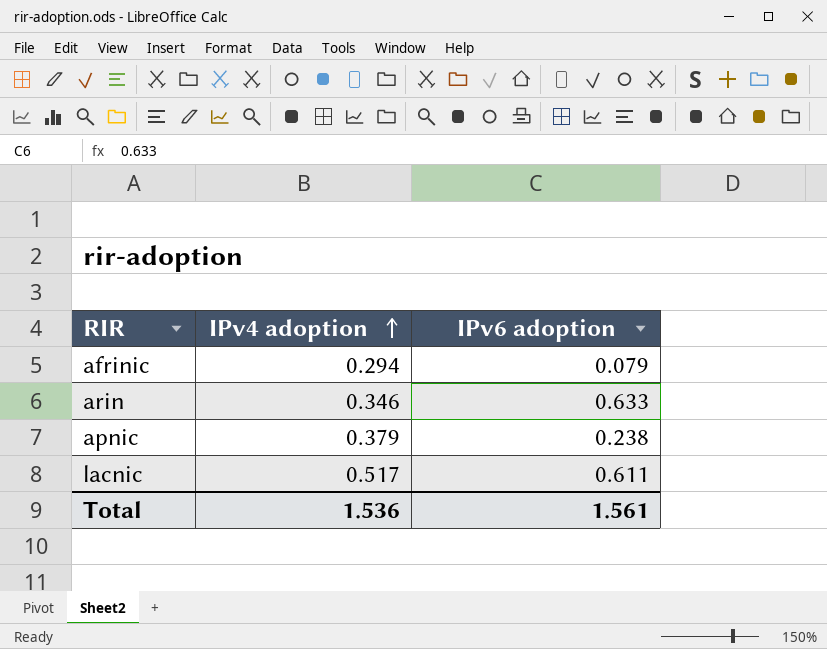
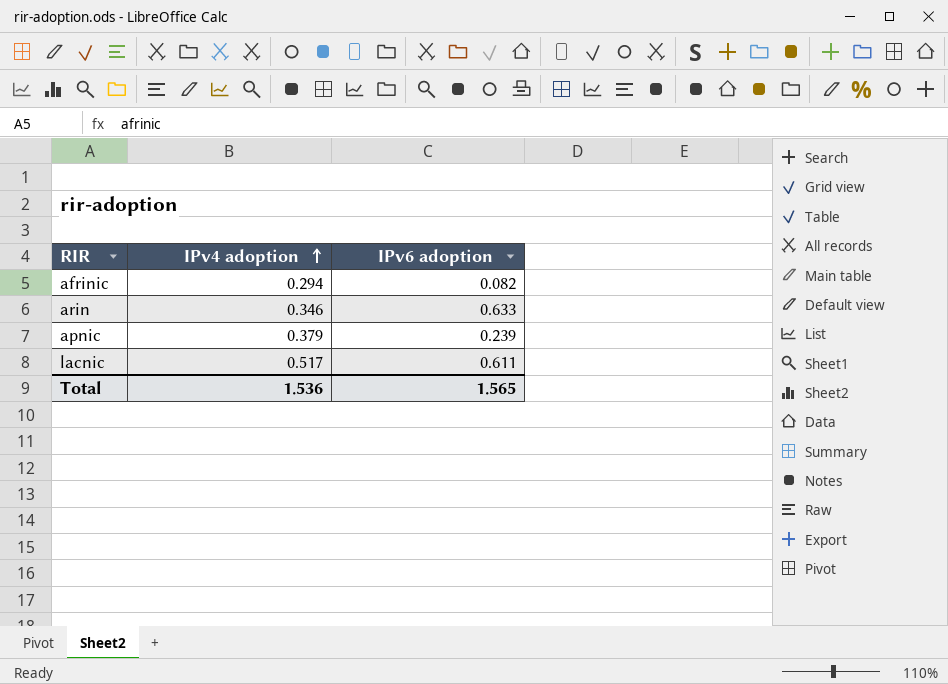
afrinic | IPv6 adoption: 0.079 -> 0.082
apnic | IPv6 adoption: 0.238 -> 0.239
Total | IPv6 adoption: 1.561 -> 1.565

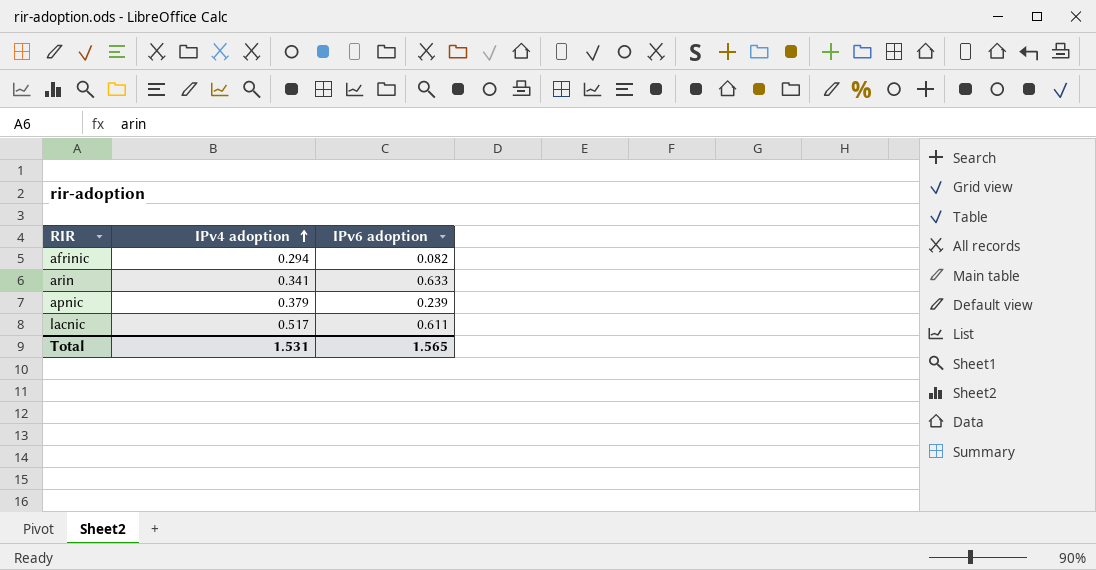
arin | IPv4 adoption: 0.346 -> 0.341
Total | IPv4 adoption: 1.536 -> 1.531

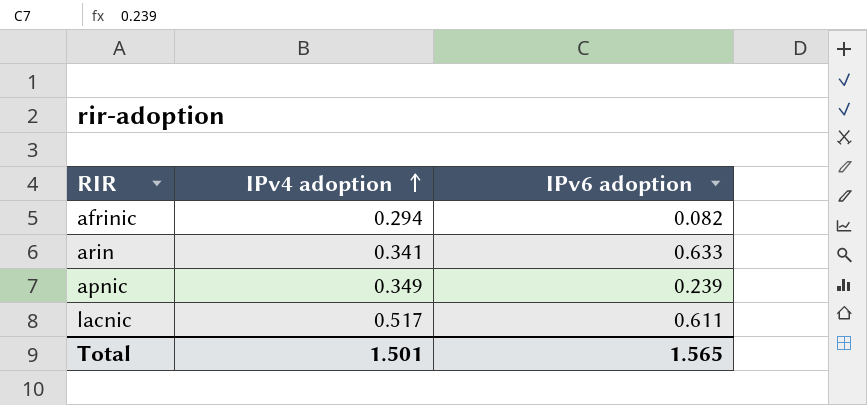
apnic | IPv4 adoption: 0.379 -> 0.349
Total | IPv4 adoption: 1.531 -> 1.501

